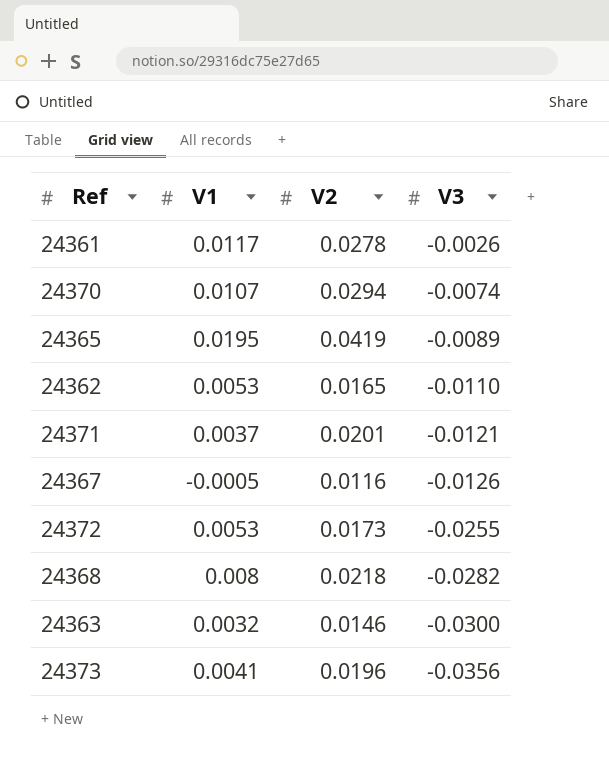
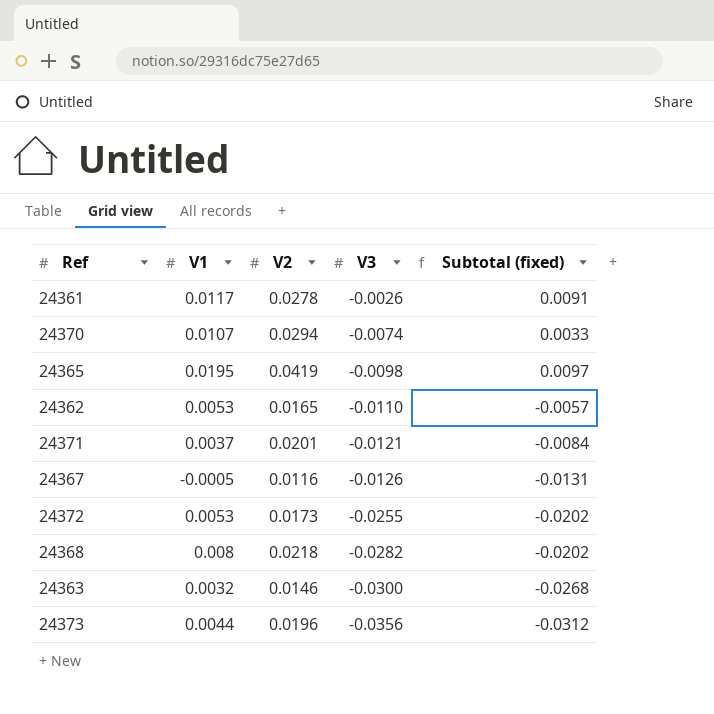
column Subtotal (fixed) | formula: none -> [V1] + [V3]
24365 | V3: -0.0089 -> -0.0098
24373 | V1: 0.0041 -> 0.0044

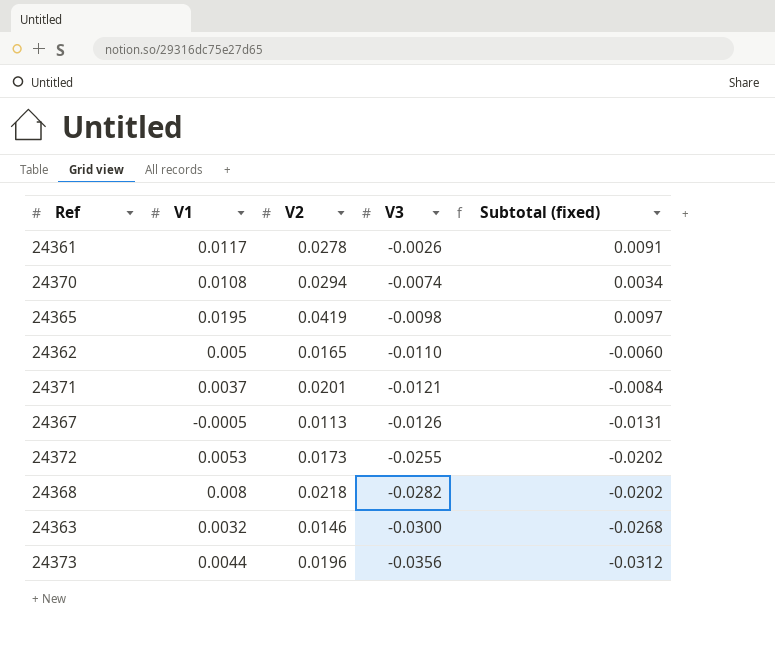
24370 | V1: 0.0107 -> 0.0108
24370 | Subtotal (fixed): 0.0033 -> 0.0034
24362 | V1: 0.0053 -> 0.005
24362 | Subtotal (fixed): -0.0057 -> -0.0060
24367 | V2: 0.0116 -> 0.0113

